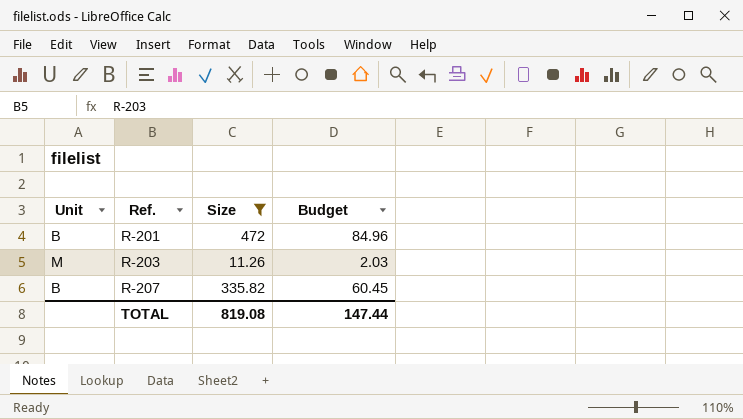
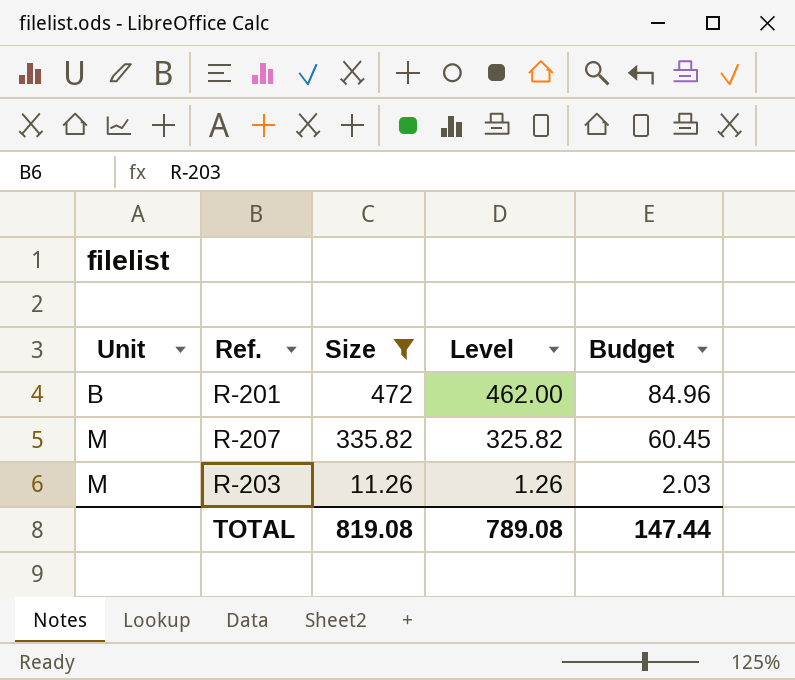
row order: Ref. ascending -> Unit ascending
column Level | formula: none -> [Size] - 10
R-207 | Unit: B -> M

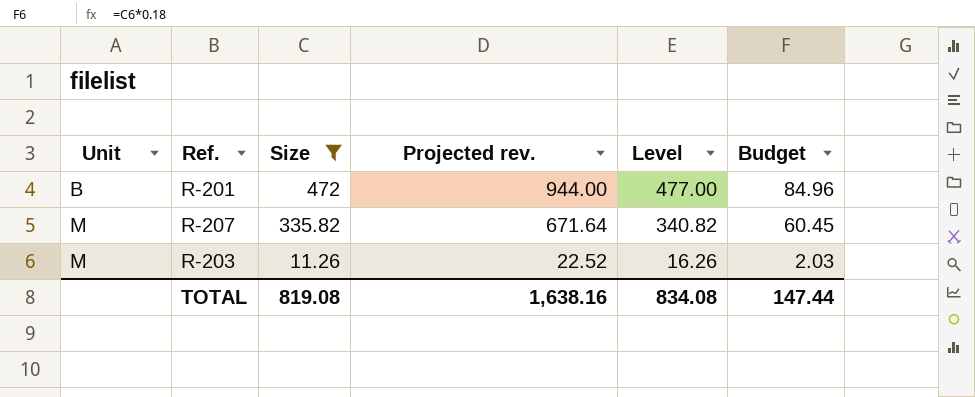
column Projected rev. | formula: none -> [Size] * 2
column Level | formula: [Size] - 10 -> [Size] + 5
TOTAL | Level: 789.08 -> 834.08

